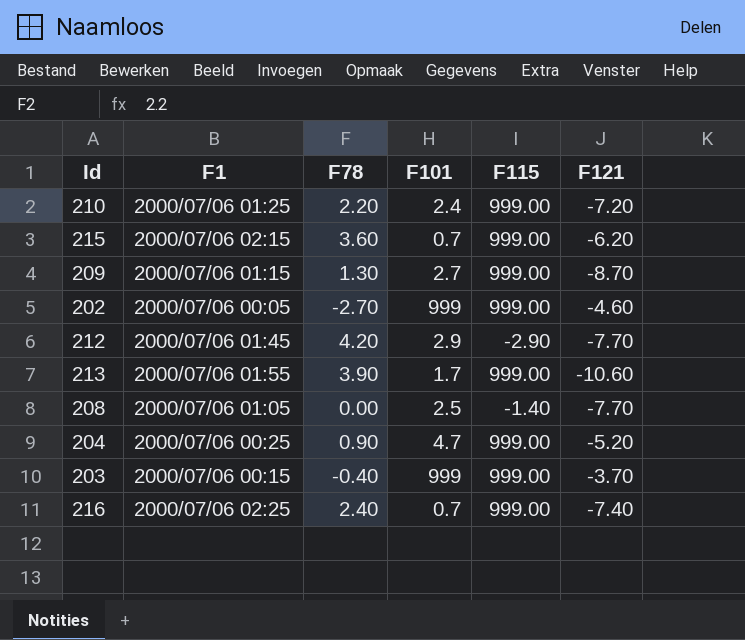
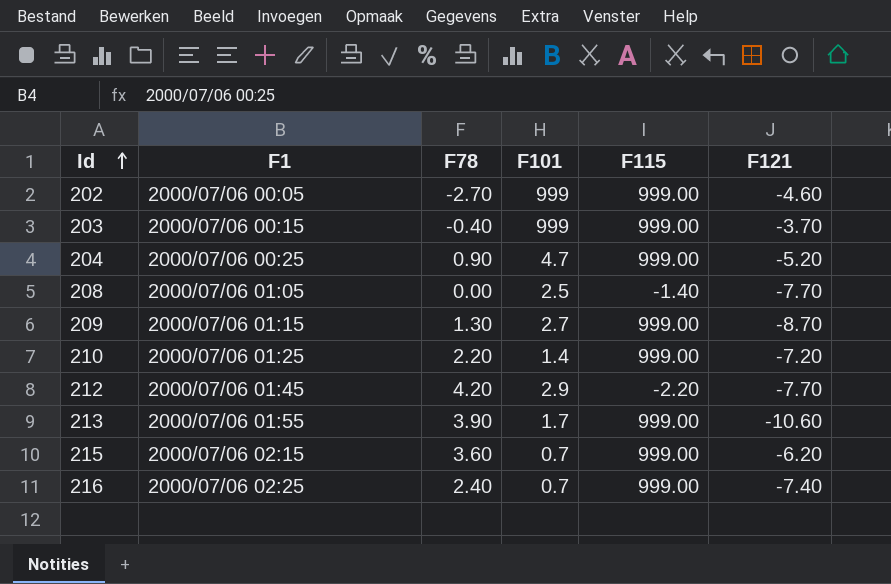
row order: none -> Id ascending
210 | F101: 2.4 -> 1.4
212 | F115: -2.90 -> -2.20

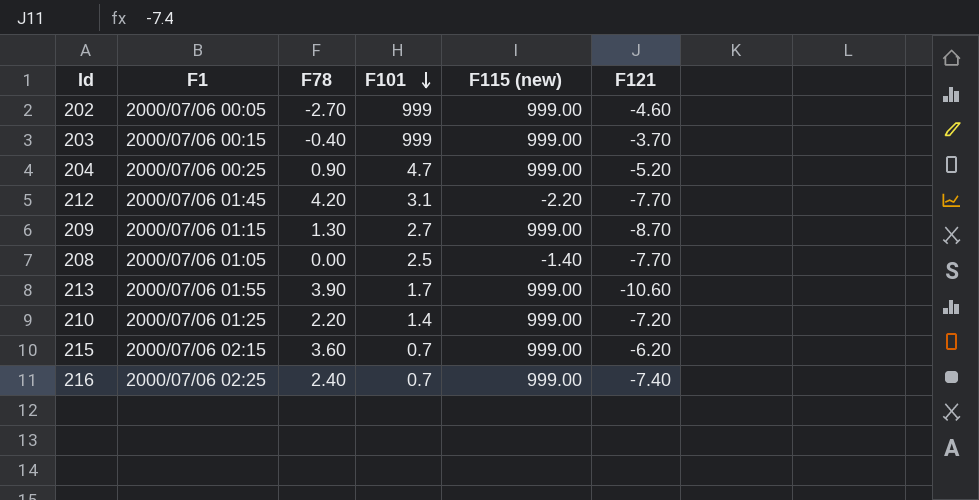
row order: Id ascending -> F101 descending
column name: F115 -> F115 (new)
212 | F101: 2.9 -> 3.1

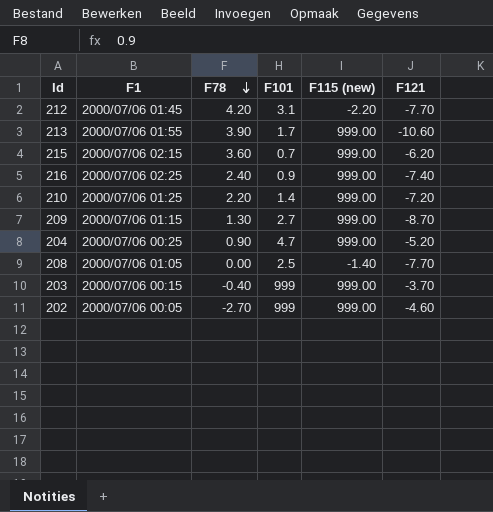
row order: F101 descending -> F78 descending
216 | F101: 0.7 -> 0.9

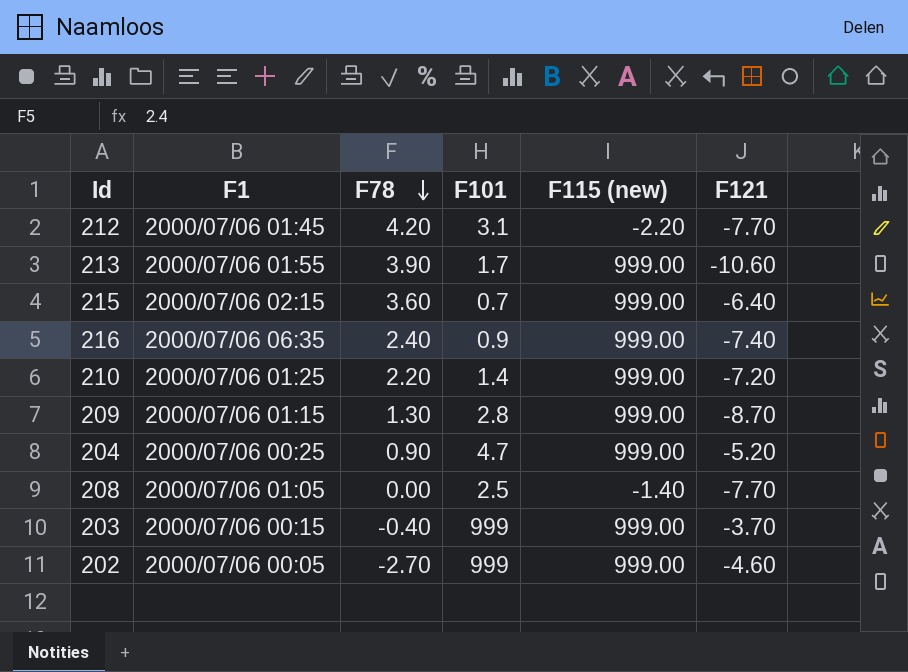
215 | F121: -6.20 -> -6.40
216 | F1: 2000/07/06 02:25 -> 2000/07/06 06:35
209 | F101: 2.7 -> 2.8

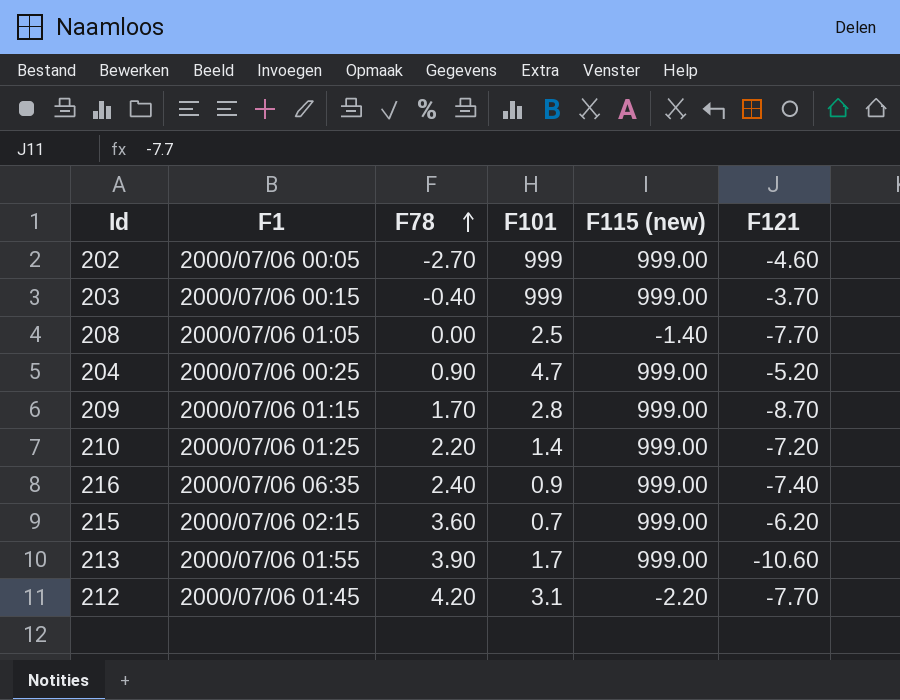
row order: F78 descending -> F78 ascending
209 | F78: 1.30 -> 1.70
215 | F121: -6.40 -> -6.20

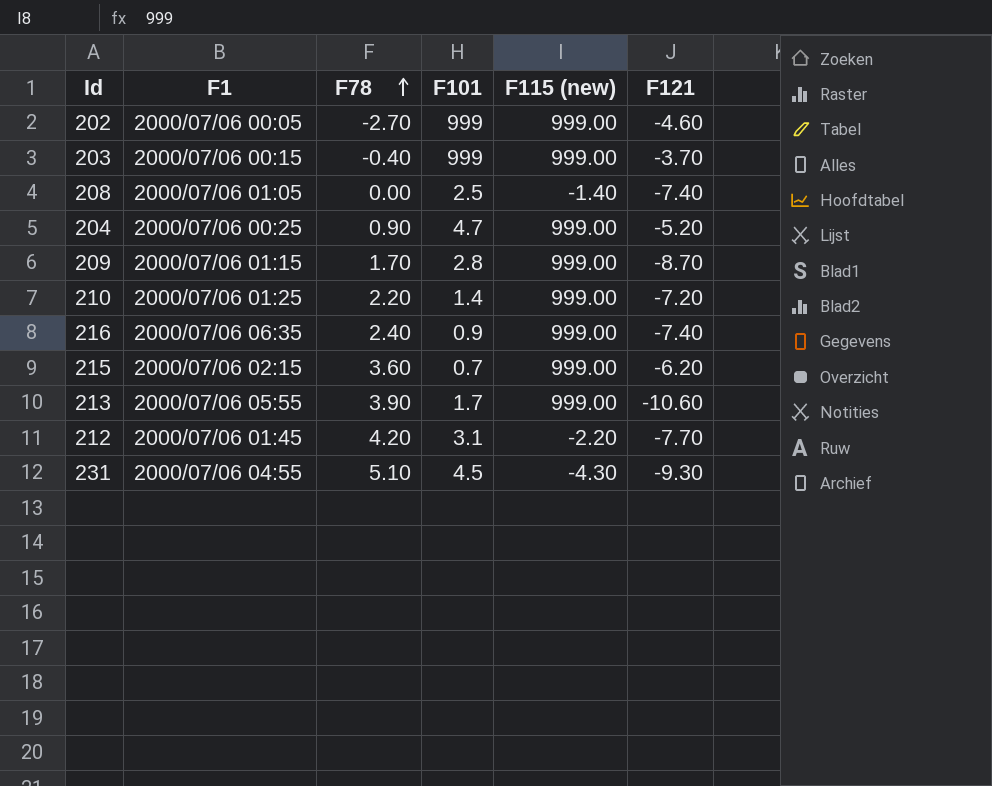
208 | F121: -7.70 -> -7.40
213 | F1: 2000/07/06 01:55 -> 2000/07/06 05:55
row 231: none -> 2000/07/06 04:55 | 5.10 | 4.5 | -4.30 | -9.30

